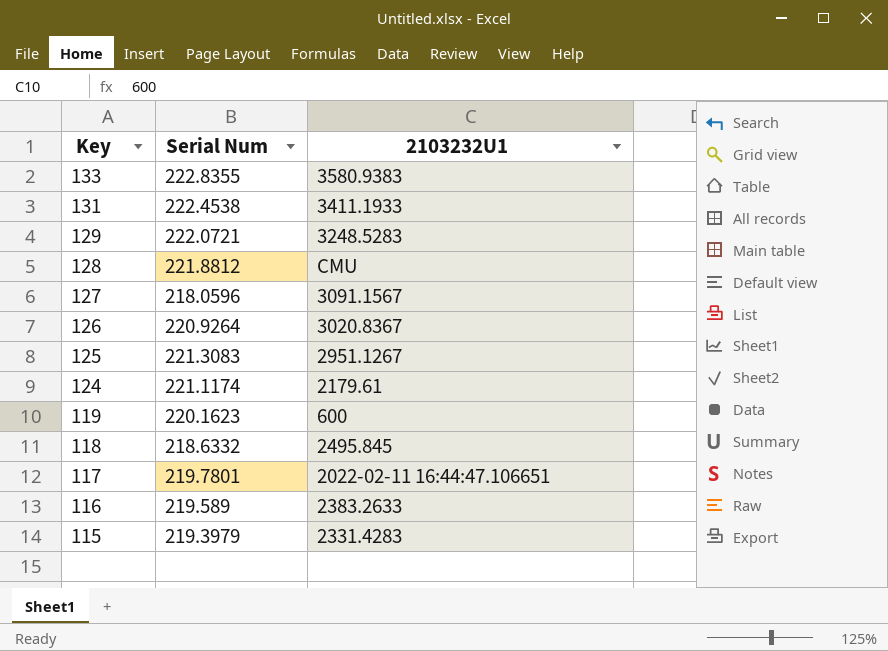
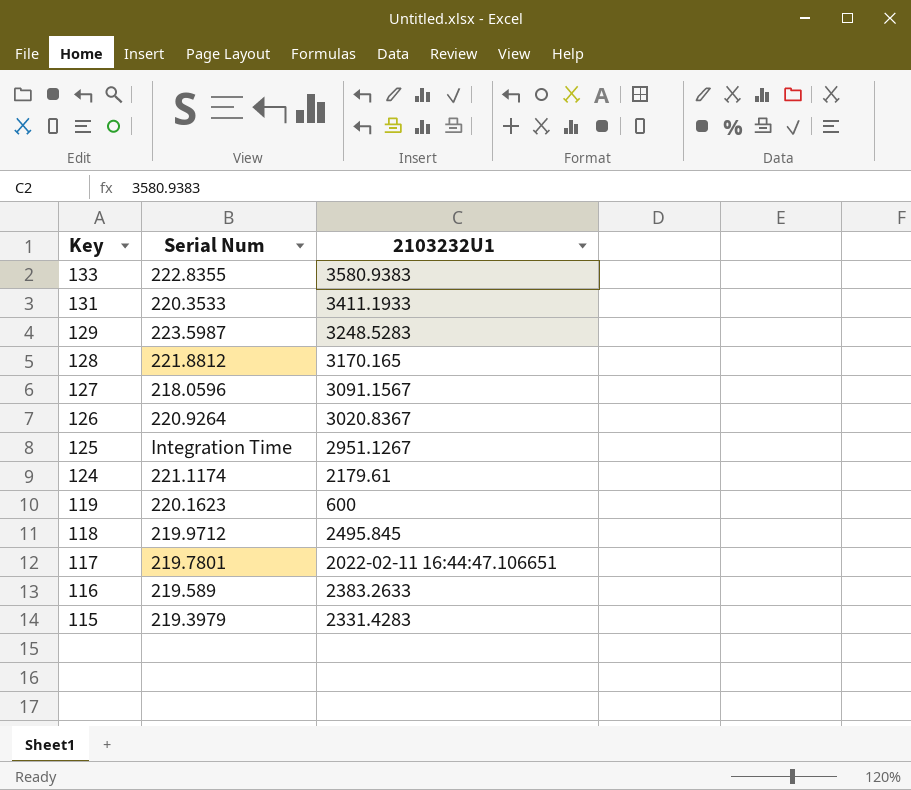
131 | Serial Num: 222.4538 -> 220.3533
129 | Serial Num: 222.0721 -> 223.5987
128 | 2103232U1: CMU -> 3170.165
125 | Serial Num: 221.3083 -> Integration Time
118 | Serial Num: 218.6332 -> 219.9712

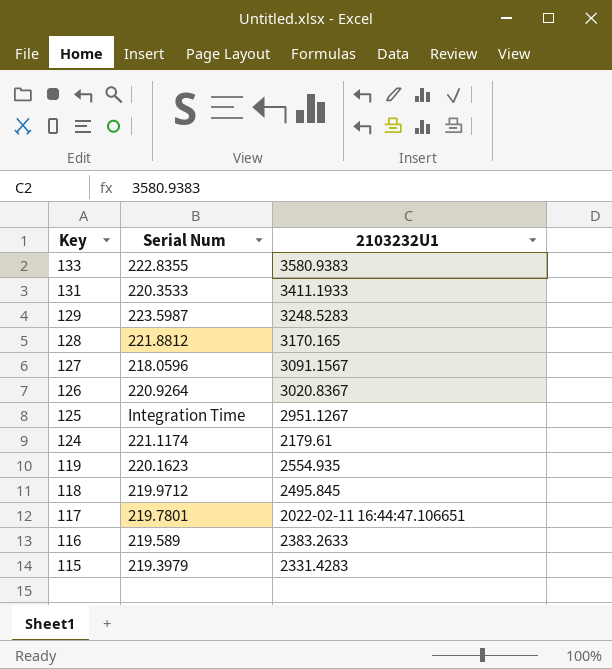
119 | 2103232U1: 600 -> 2554.935

